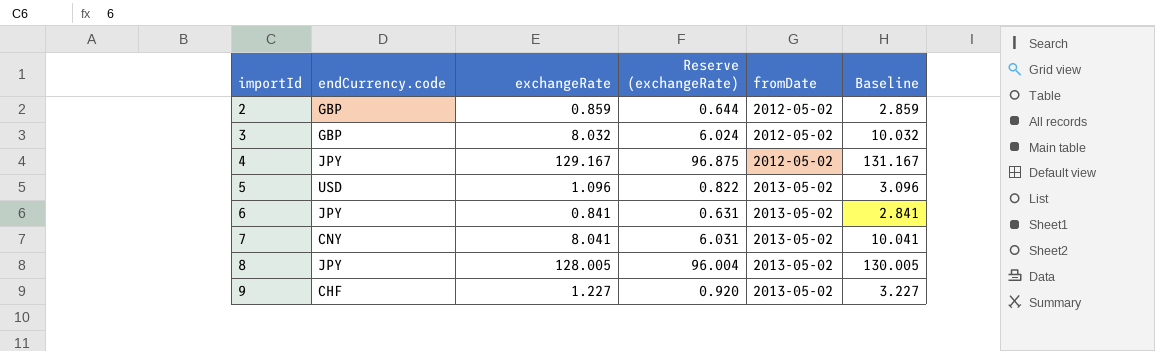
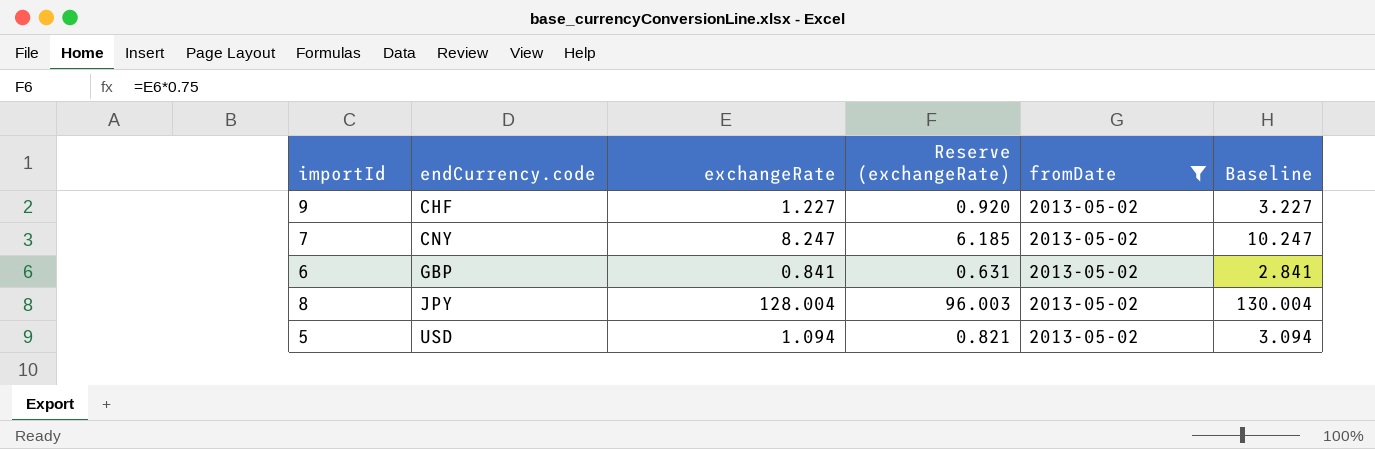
filter: none -> fromDate = 2013-05-02
row order: importId ascending -> endCurrency.code ascending
7 | exchangeRate: 8.041 -> 8.247
7 | Reserve (exchangeRate): 6.031 -> 6.185
7 | Baseline: 10.041 -> 10.247
6 | endCurrency.code: JPY -> GBP
8 | exchangeRate: 128.005 -> 128.004
8 | Reserve (exchangeRate): 96.004 -> 96.003
8 | Baseline: 130.005 -> 130.004
5 | exchangeRate: 1.096 -> 1.094
5 | Reserve (exchangeRate): 0.822 -> 0.821
5 | Baseline: 3.096 -> 3.094

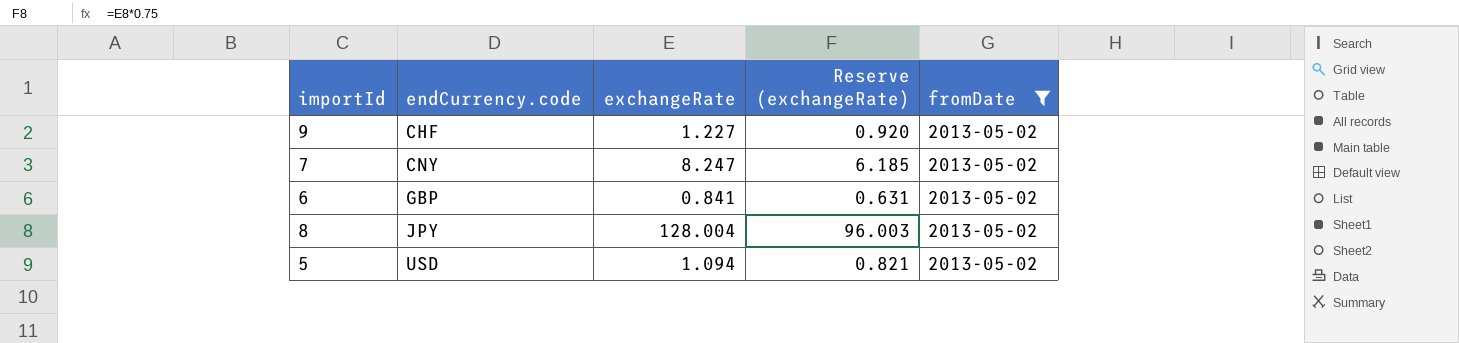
column Baseline | formula: [exchangeRate] + 2 -> none

